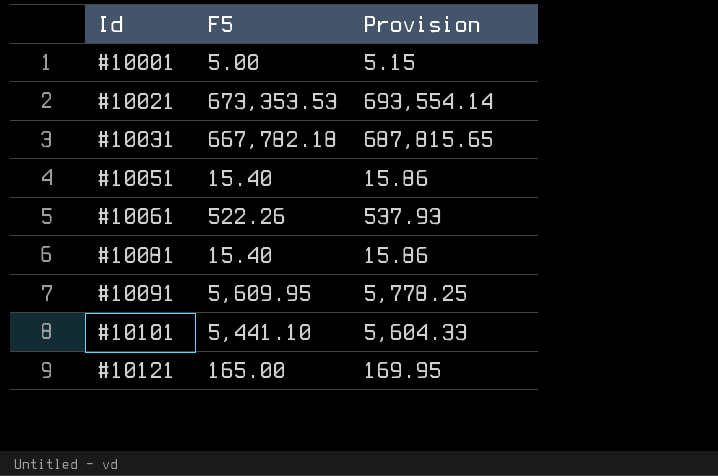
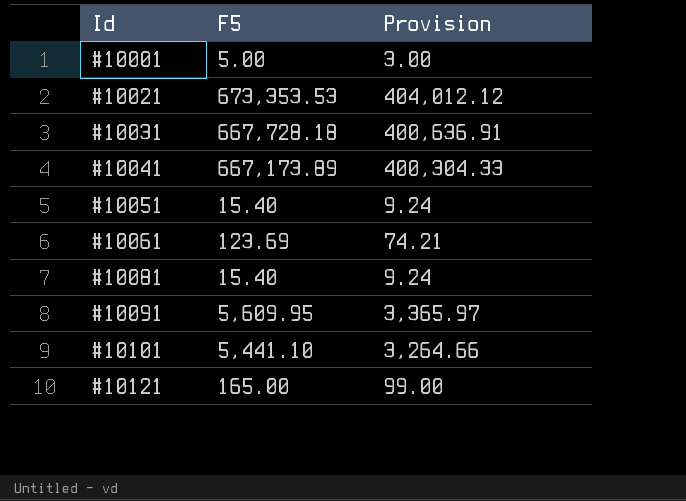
column Provision | formula: [F5] * 1.03 -> [F5] * 0.6
#10031 | F5: 667,782.18 -> 667,728.18
row #10041: none -> 667,173.89 | 400,304.33
#10061 | F5: 522.26 -> 123.69

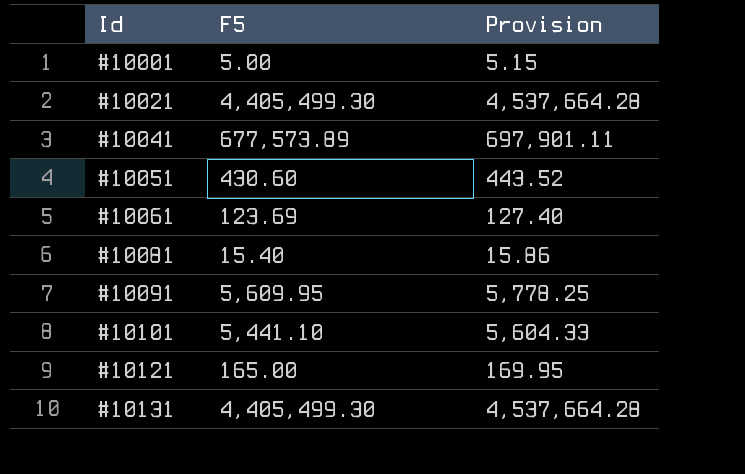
column Provision | formula: [F5] * 0.6 -> [F5] * 1.03
row #10031: 667,728.18 | 400,636.91 -> none
#10021 | F5: 673,353.53 -> 4,405,499.30
#10041 | F5: 667,173.89 -> 677,573.89
#10051 | F5: 15.40 -> 430.60
row #10131: none -> 4,405,499.30 | 4,537,664.28

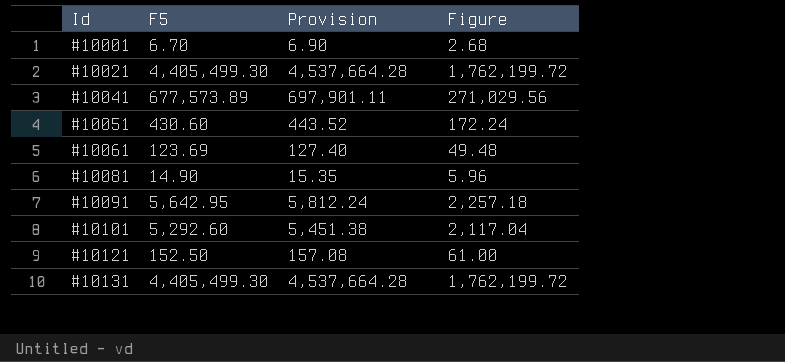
column Figure | formula: none -> [F5] * 0.4
#10001 | F5: 5.00 -> 6.70
#10001 | Provision: 5.15 -> 6.90
#10081 | F5: 15.40 -> 14.90
#10081 | Provision: 15.86 -> 15.35
#10091 | F5: 5,609.95 -> 5,642.95
#10091 | Provision: 5,778.25 -> 5,812.24
#10101 | F5: 5,441.10 -> 5,292.60
#10101 | Provision: 5,604.33 -> 5,451.38
#10121 | F5: 165.00 -> 152.50
#10121 | Provision: 169.95 -> 157.08

